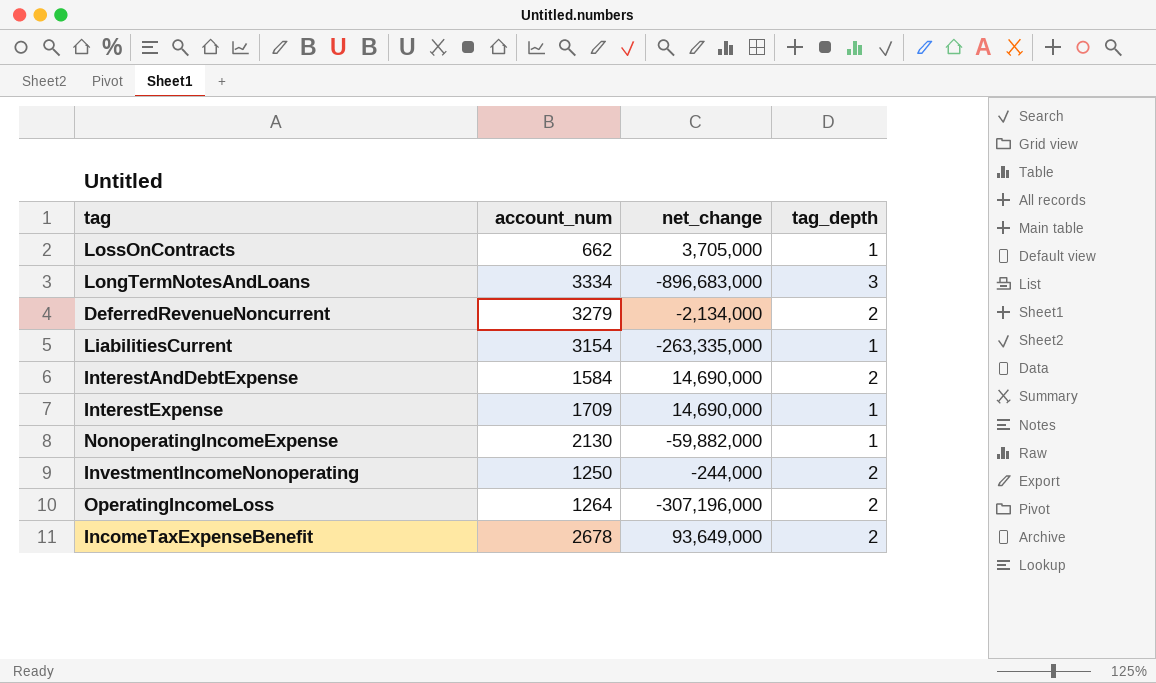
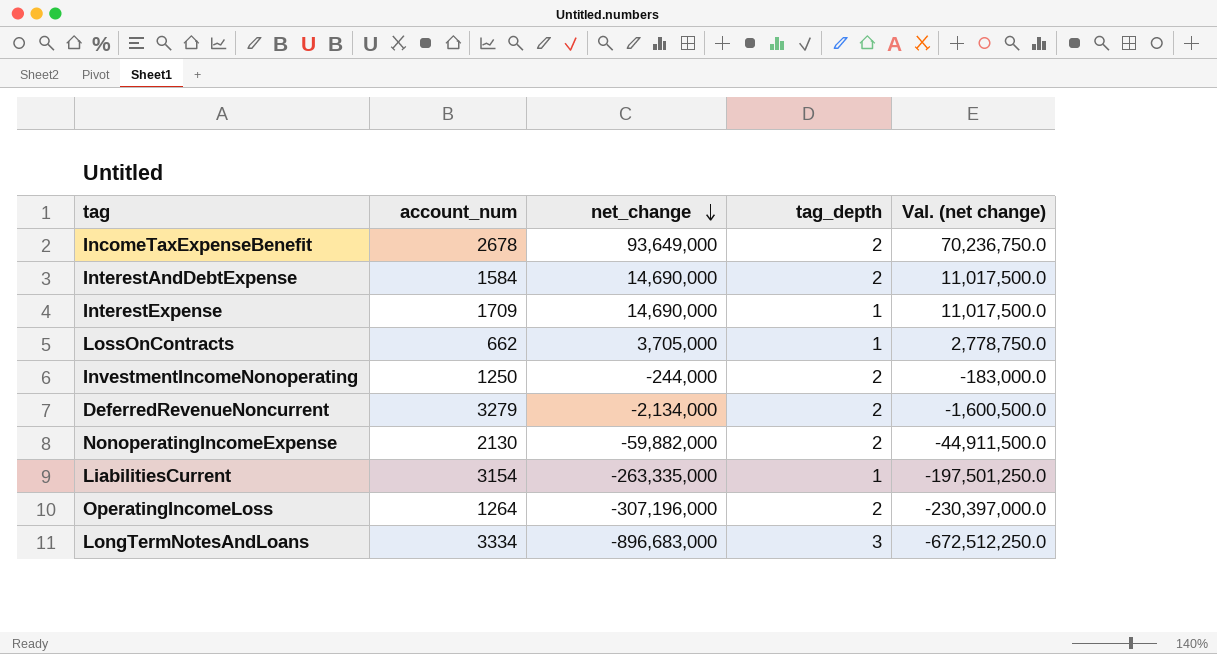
row order: none -> net_change descending
column Val. (net change) | formula: none -> [net_change] * 0.75
NonoperatingIncomeExpense | tag_depth: 1 -> 2

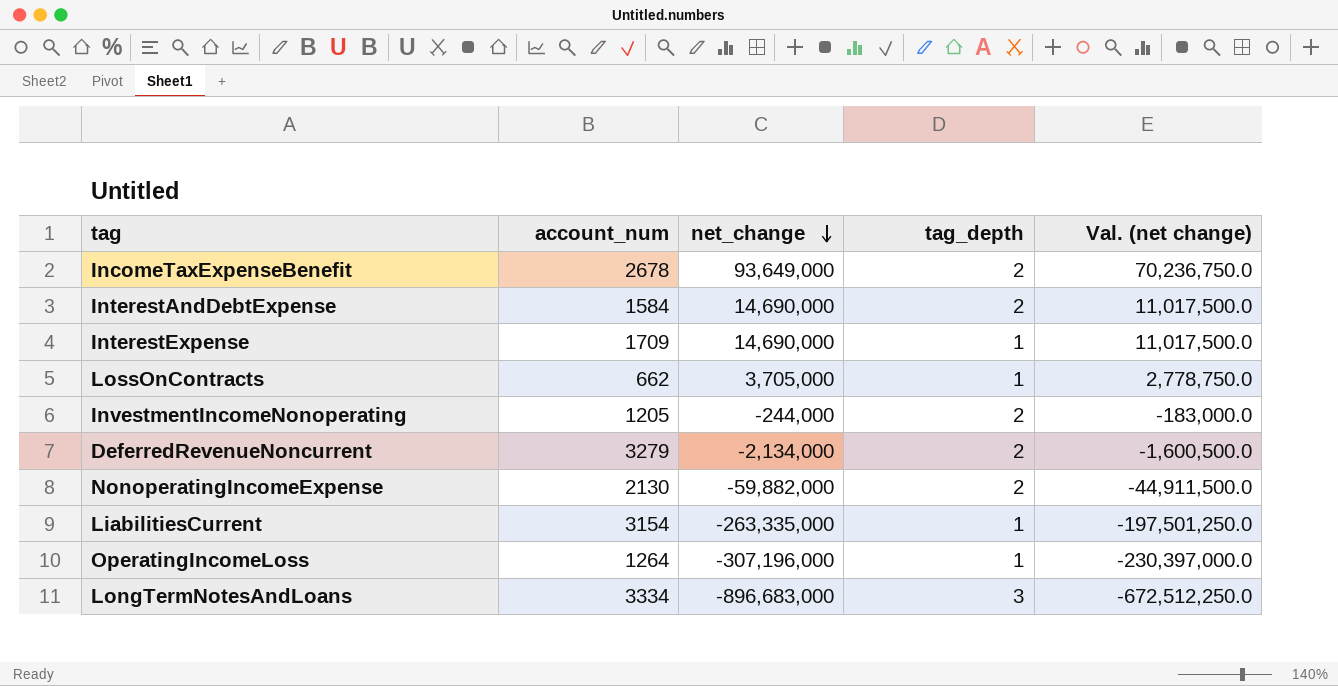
InvestmentIncomeNonoperating | account_num: 1250 -> 1205
OperatingIncomeLoss | tag_depth: 2 -> 1

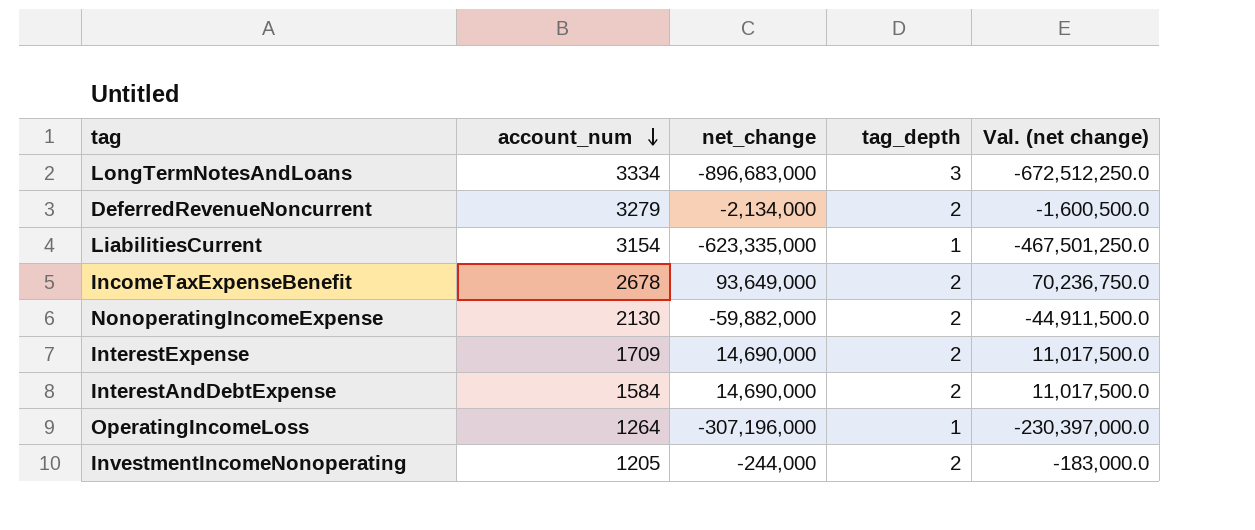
row order: net_change descending -> account_num descending
row LossOnContracts: 662 | 3,705,000 | 1 | 2,778,750.0 -> none
LiabilitiesCurrent | net_change: -263,335,000 -> -623,335,000
LiabilitiesCurrent | Val. (net change): -197,501,250.0 -> -467,501,250.0
InterestExpense | tag_depth: 1 -> 2

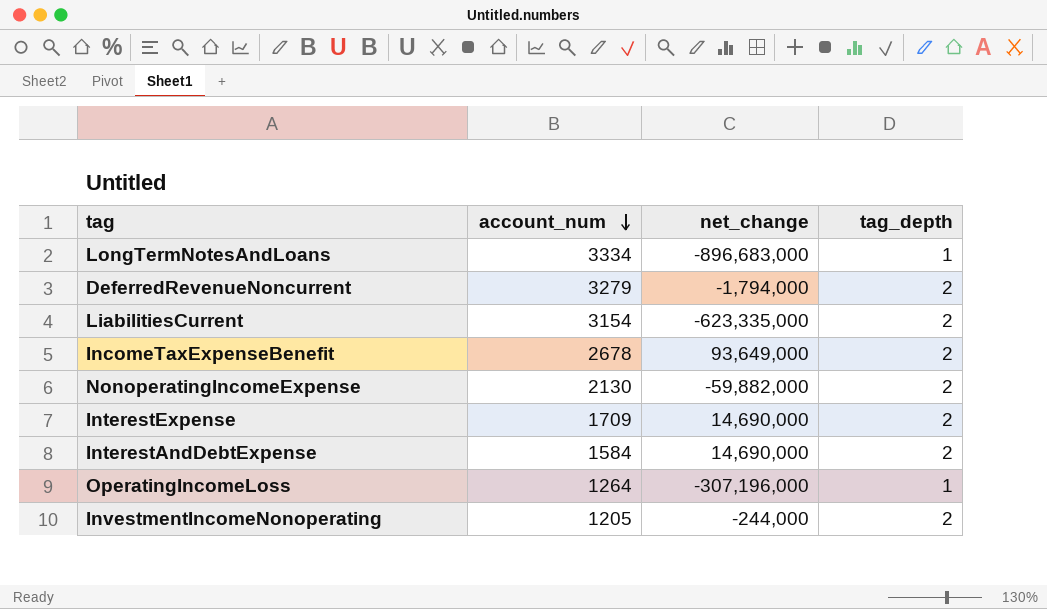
column Val. (net change) | formula: [net_change] * 0.75 -> none
LongTermNotesAndLoans | tag_depth: 3 -> 1
DeferredRevenueNoncurrent | net_change: -2,134,000 -> -1,794,000
LiabilitiesCurrent | tag_depth: 1 -> 2

